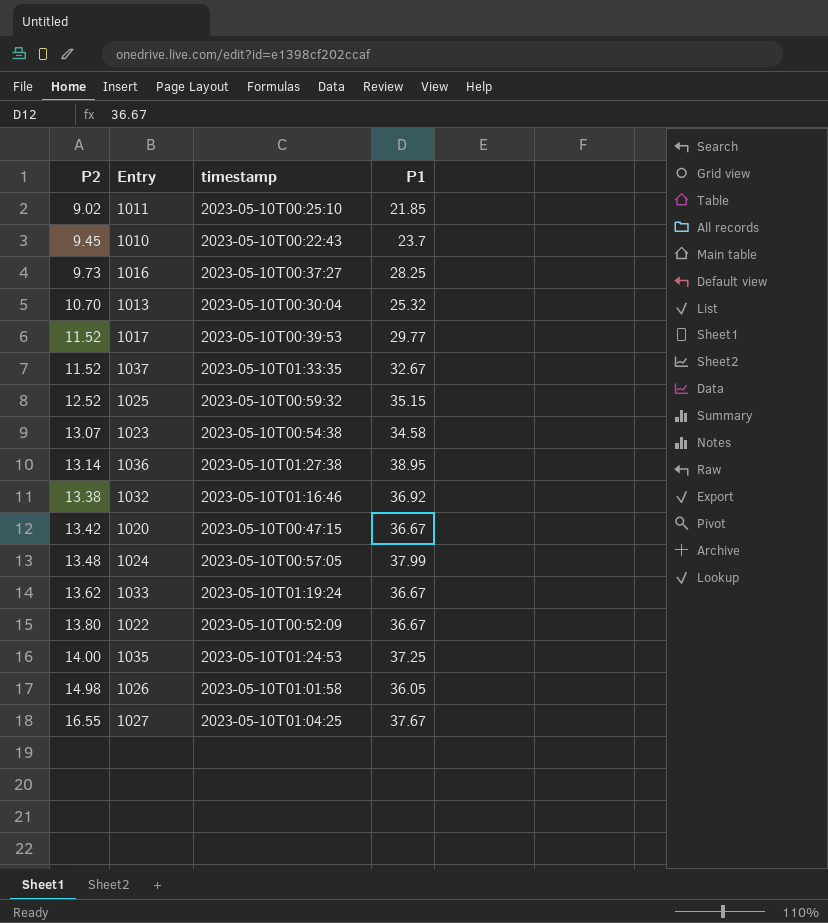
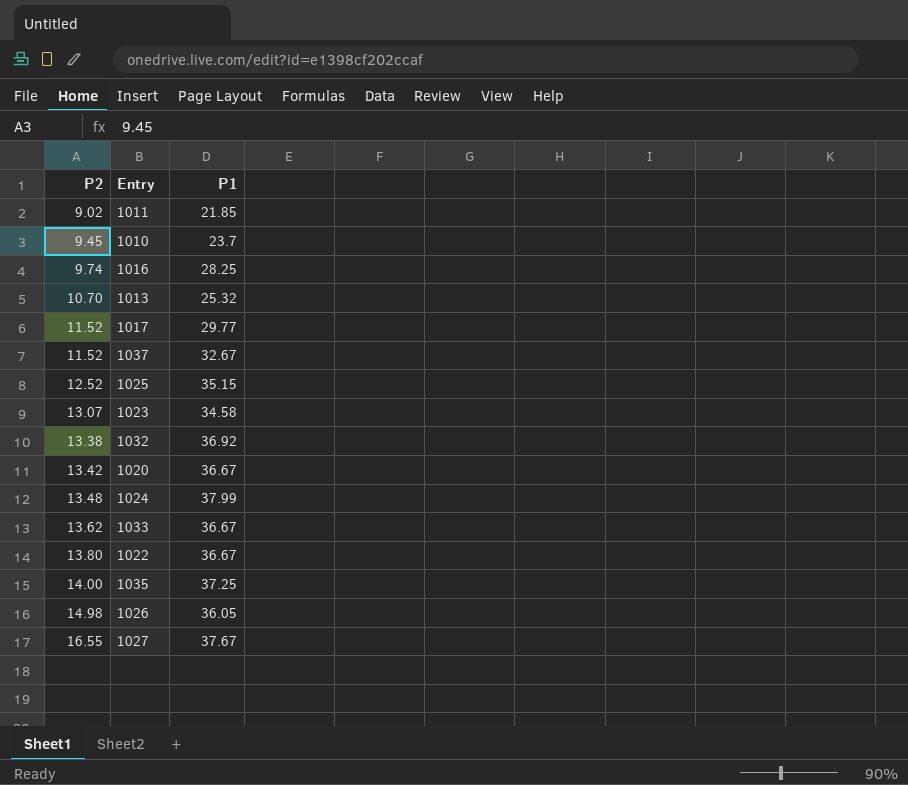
column timestamp | position: 3 -> none
row 1036: 13.14 | 2023-05-10T01:27:38 | 38.95 -> none
1016 | P2: 9.73 -> 9.74

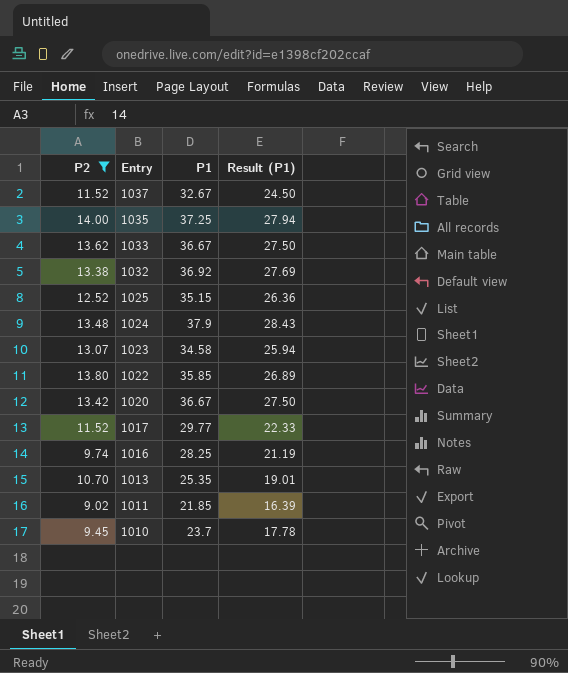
filter: none -> P2 <= 14.00
row order: P2 ascending -> Entry descending
column Result (P1) | formula: none -> [P1] * 0.75
1024 | P1: 37.99 -> 37.9
1022 | P1: 36.67 -> 35.85
1013 | P1: 25.32 -> 25.35

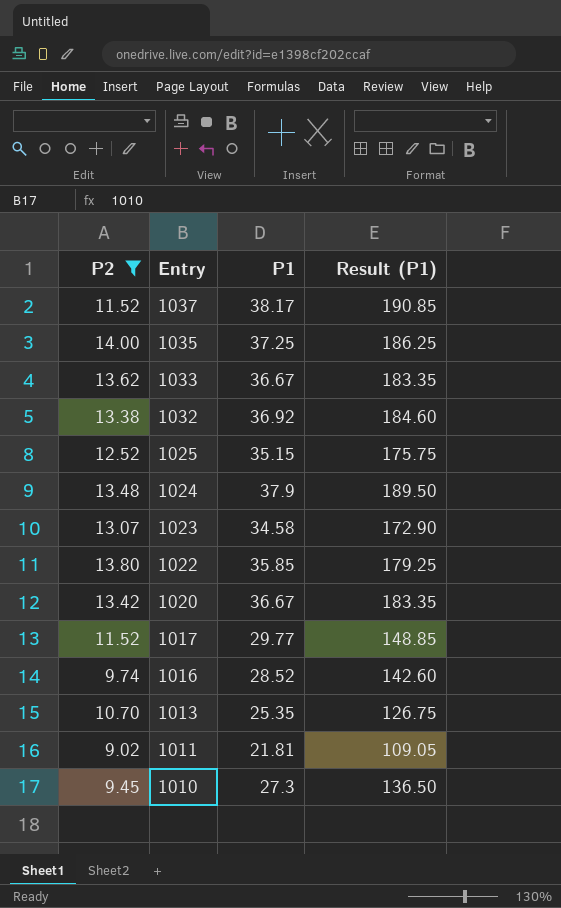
column Result (P1) | formula: [P1] * 0.75 -> [P1] * 5
1037 | P1: 32.67 -> 38.17
1016 | P1: 28.25 -> 28.52
1011 | P1: 21.85 -> 21.81
1010 | P1: 23.7 -> 27.3

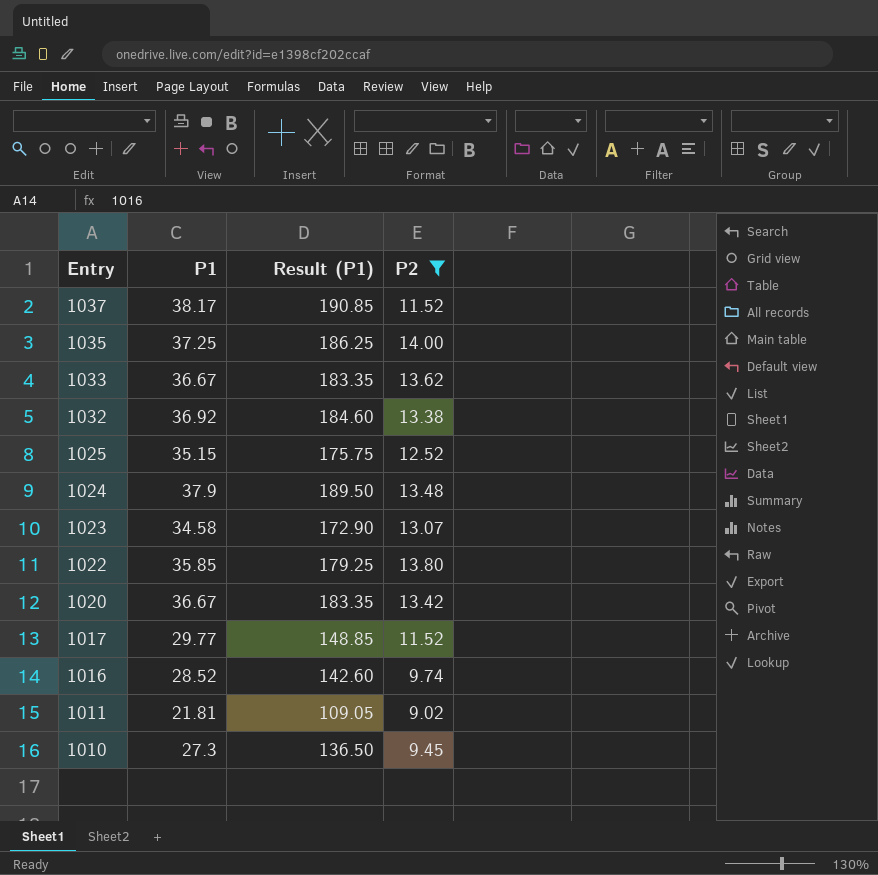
column P2 | position: 1 -> 4
row 1013: 10.70 | 25.35 | 126.75 -> none

